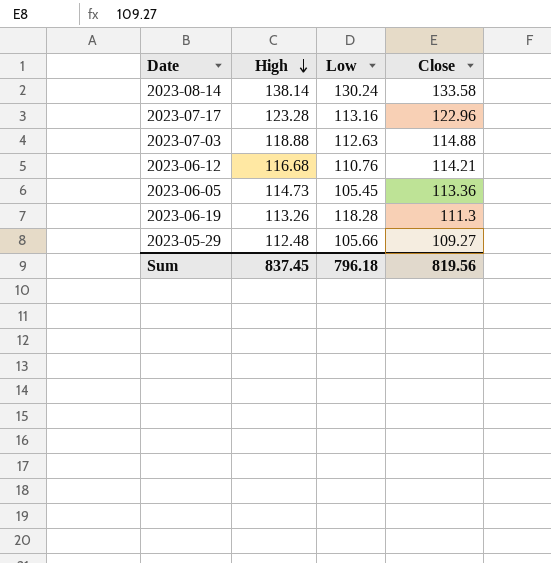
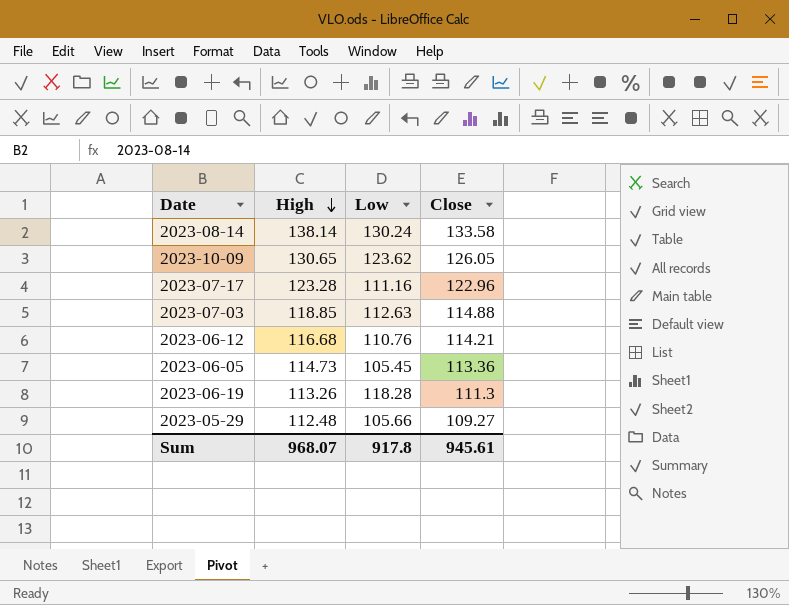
row 2023-10-09: none -> 130.65 | 123.62 | 126.05
2023-07-17 | Low: 113.16 -> 111.16
2023-07-03 | High: 118.88 -> 118.85
Sum | High: 837.45 -> 968.07
Sum | Low: 796.18 -> 917.8
Sum | Close: 819.56 -> 945.61

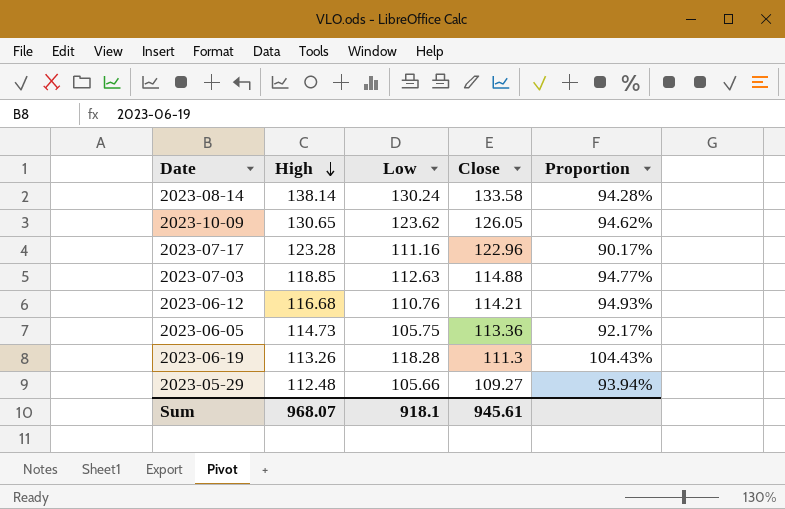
column Proportion | formula: none -> [Low] / [High]
2023-06-05 | Low: 105.45 -> 105.75
Sum | Low: 917.8 -> 918.1

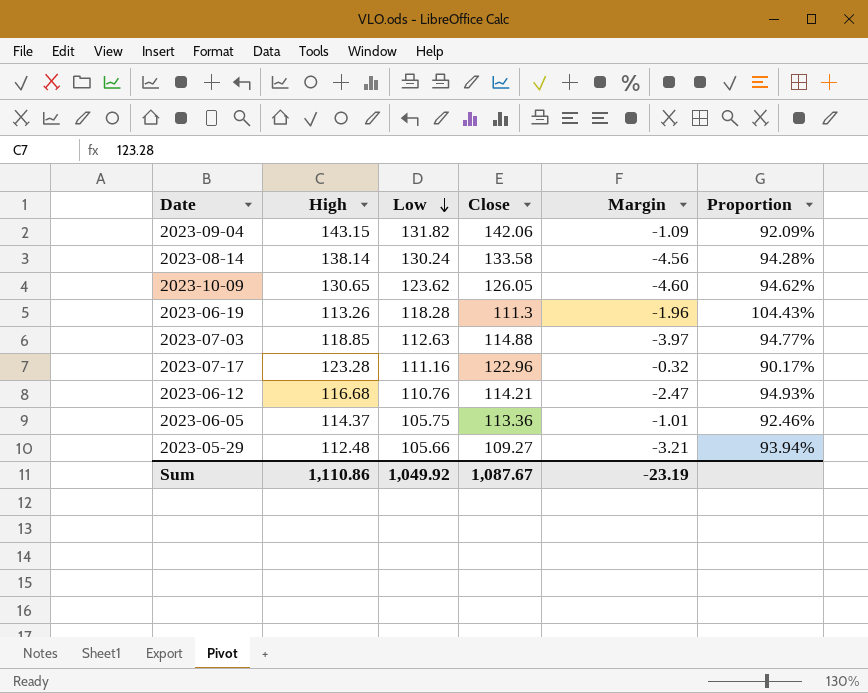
row order: High descending -> Low descending
column Margin | formula: none -> [Close] - [High]
row 2023-09-04: none -> 143.15 | 131.82 | 142.06 | -1.09 | 92.09%
2023-06-05 | High: 114.73 -> 114.37
2023-06-05 | Proportion: 92.17% -> 92.46%
Sum | High: 968.07 -> 1,110.86
Sum | Low: 918.1 -> 1,049.92
Sum | Close: 945.61 -> 1,087.67

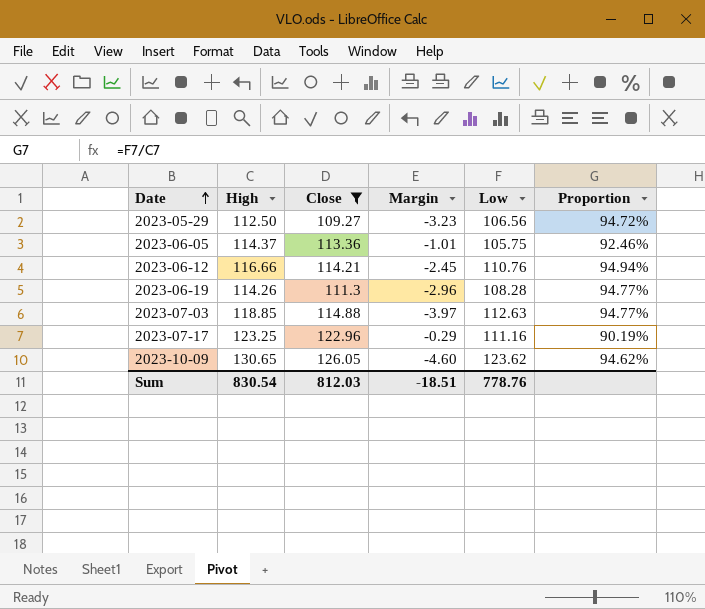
filter: none -> Close <= 126.05
row order: Low descending -> Date ascending
column Low | position: 3 -> 5
2023-05-29 | High: 112.48 -> 112.50
2023-05-29 | Margin: -3.21 -> -3.23
2023-05-29 | Low: 105.66 -> 106.56
2023-05-29 | Proportion: 93.94% -> 94.72%
2023-06-12 | High: 116.68 -> 116.66
2023-06-12 | Margin: -2.47 -> -2.45
2023-06-12 | Proportion: 94.93% -> 94.94%
2023-06-19 | High: 113.26 -> 114.26
2023-06-19 | Margin: -1.96 -> -2.96
2023-06-19 | Low: 118.28 -> 108.28
2023-06-19 | Proportion: 104.43% -> 94.77%
2023-07-17 | High: 123.28 -> 123.25
2023-07-17 | Margin: -0.32 -> -0.29
2023-07-17 | Proportion: 90.17% -> 90.19%
Sum | High: 1,110.86 -> 830.54
Sum | Close: 1,087.67 -> 812.03
Sum | Margin: -23.19 -> -18.51
Sum | Low: 1,049.92 -> 778.76

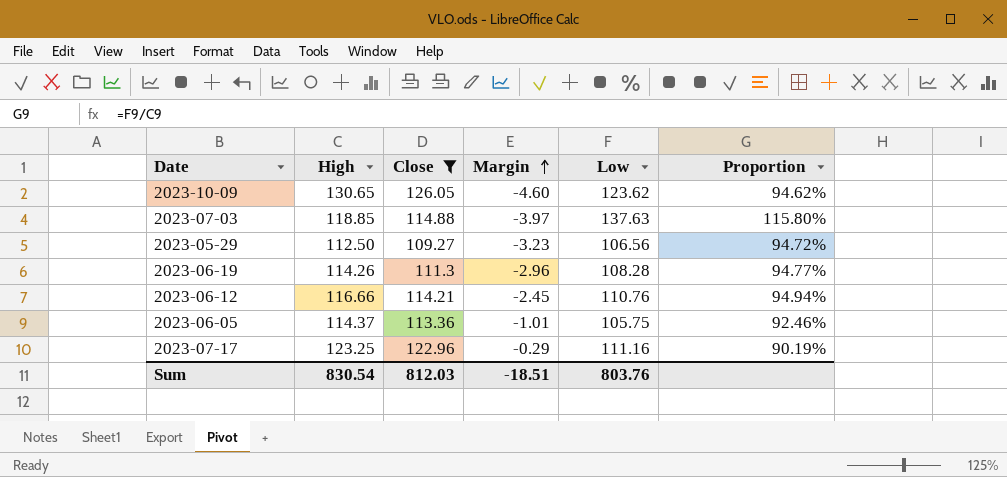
row order: Date ascending -> Margin ascending
2023-07-03 | Low: 112.63 -> 137.63
2023-07-03 | Proportion: 94.77% -> 115.80%
Sum | Low: 778.76 -> 803.76

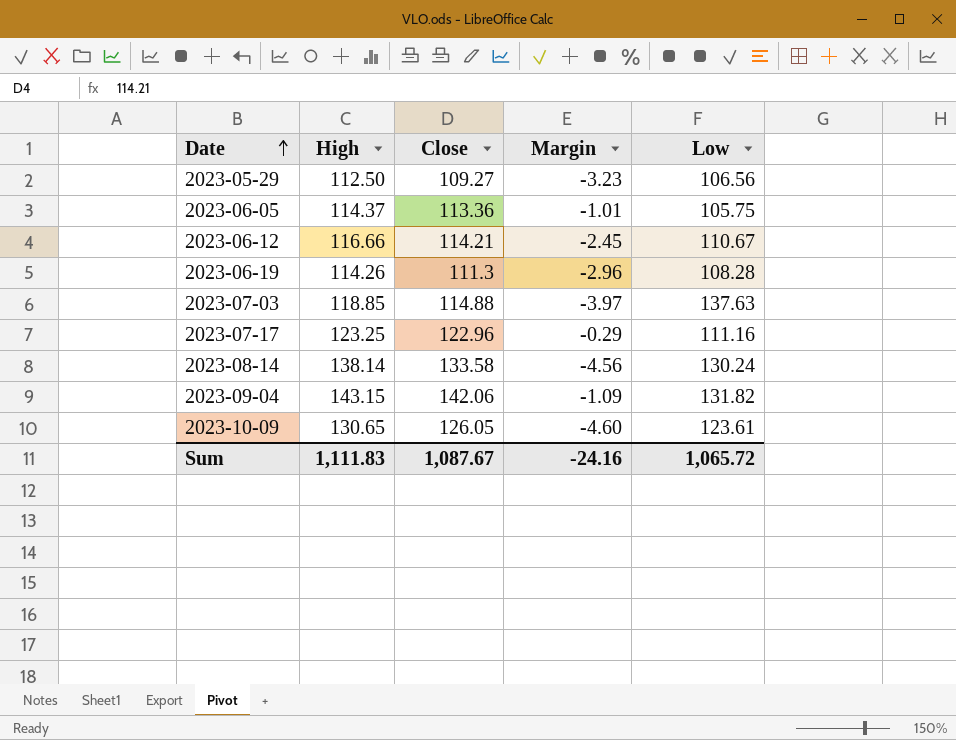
filter: Close <= 126.05 -> none
row order: Margin ascending -> Date ascending
column Proportion | formula: [Low] / [High] -> none
2023-06-12 | Low: 110.76 -> 110.67
2023-10-09 | Low: 123.62 -> 123.61
Sum | High: 830.54 -> 1,111.83
Sum | Close: 812.03 -> 1,087.67
Sum | Margin: -18.51 -> -24.16
Sum | Low: 803.76 -> 1,065.72

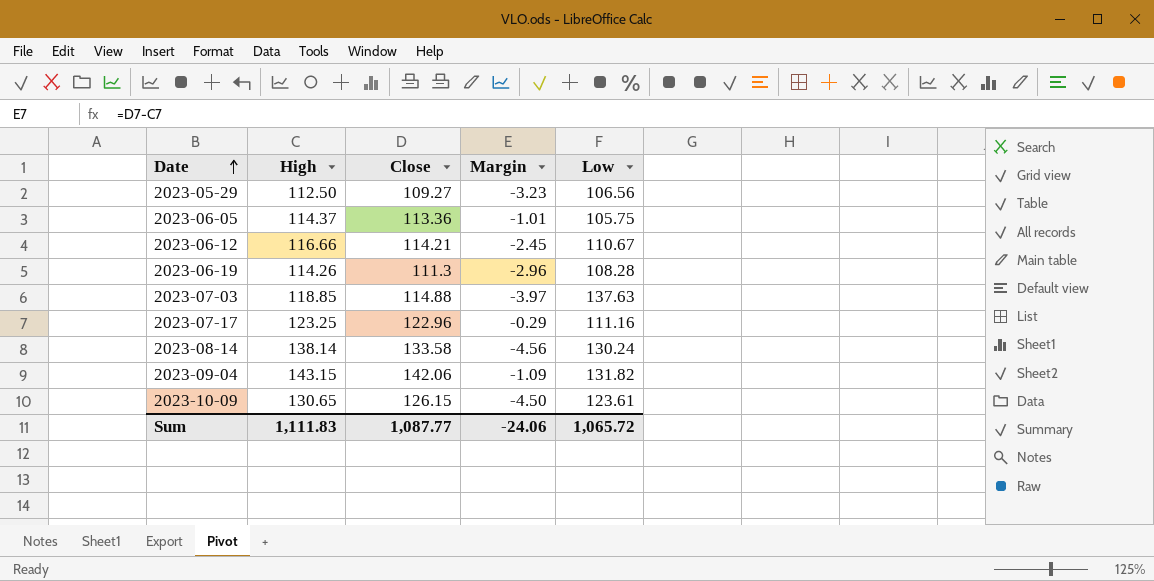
2023-10-09 | Close: 126.05 -> 126.15
2023-10-09 | Margin: -4.60 -> -4.50
Sum | Close: 1,087.67 -> 1,087.77
Sum | Margin: -24.16 -> -24.06

